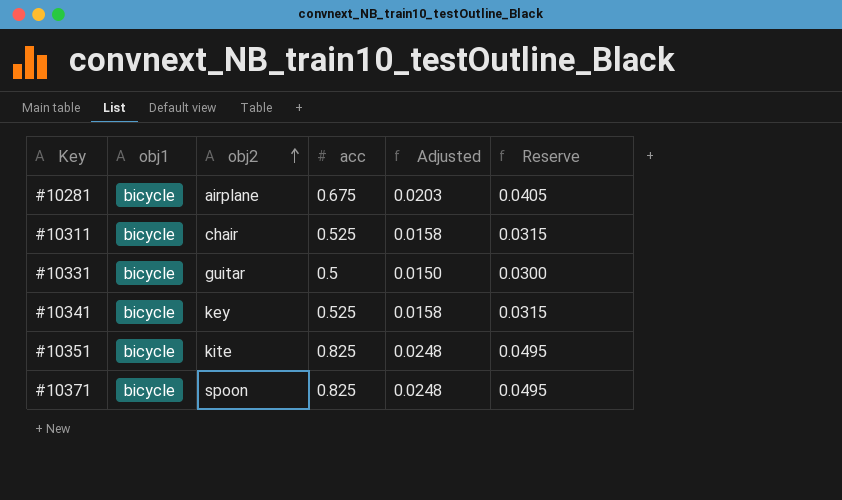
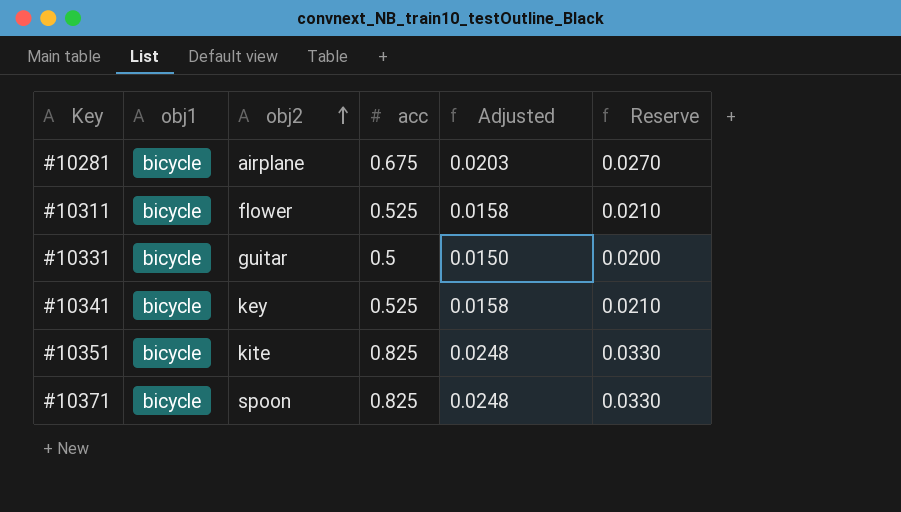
column Reserve | formula: [acc] * 0.06 -> [acc] * 0.04
#10311 | obj2: chair -> flower

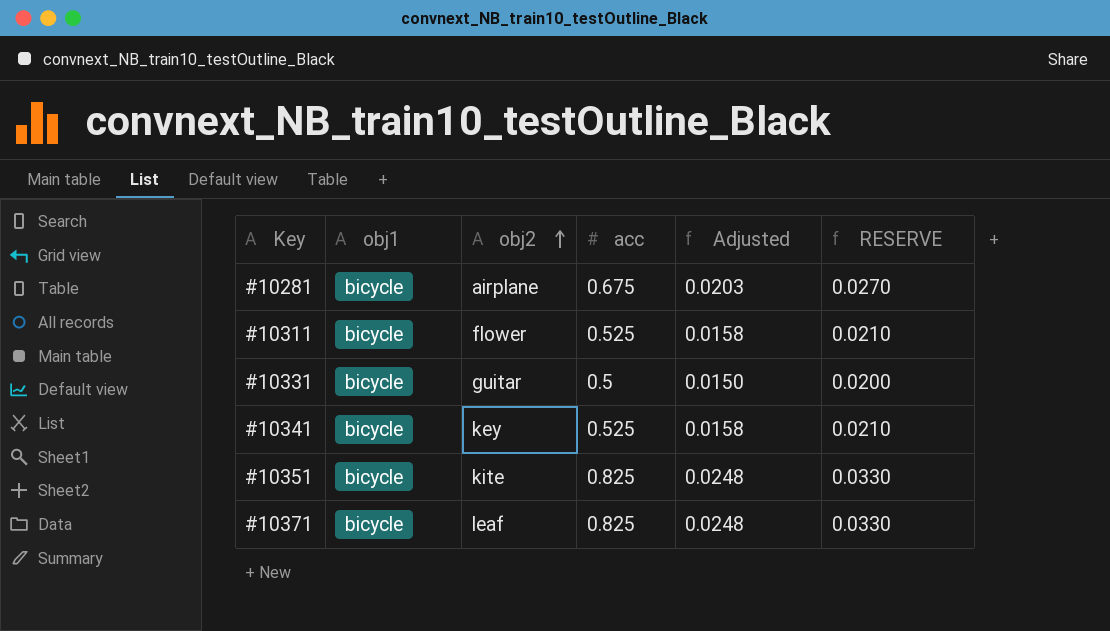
column name: Reserve -> RESERVE
#10371 | obj2: spoon -> leaf

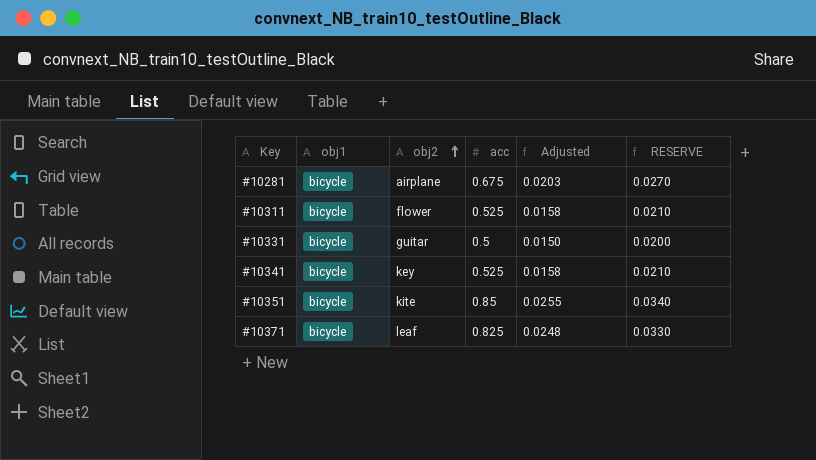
#10351 | acc: 0.825 -> 0.85
#10351 | Adjusted: 0.0248 -> 0.0255
#10351 | RESERVE: 0.0330 -> 0.0340

